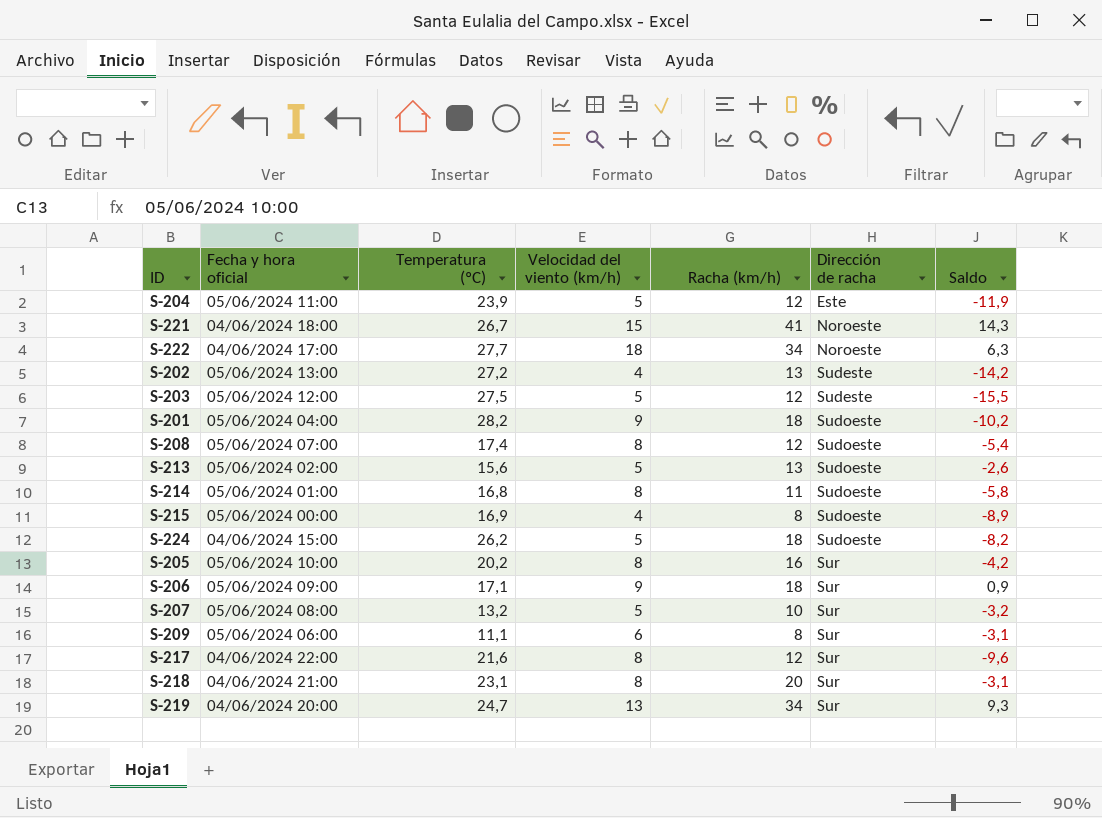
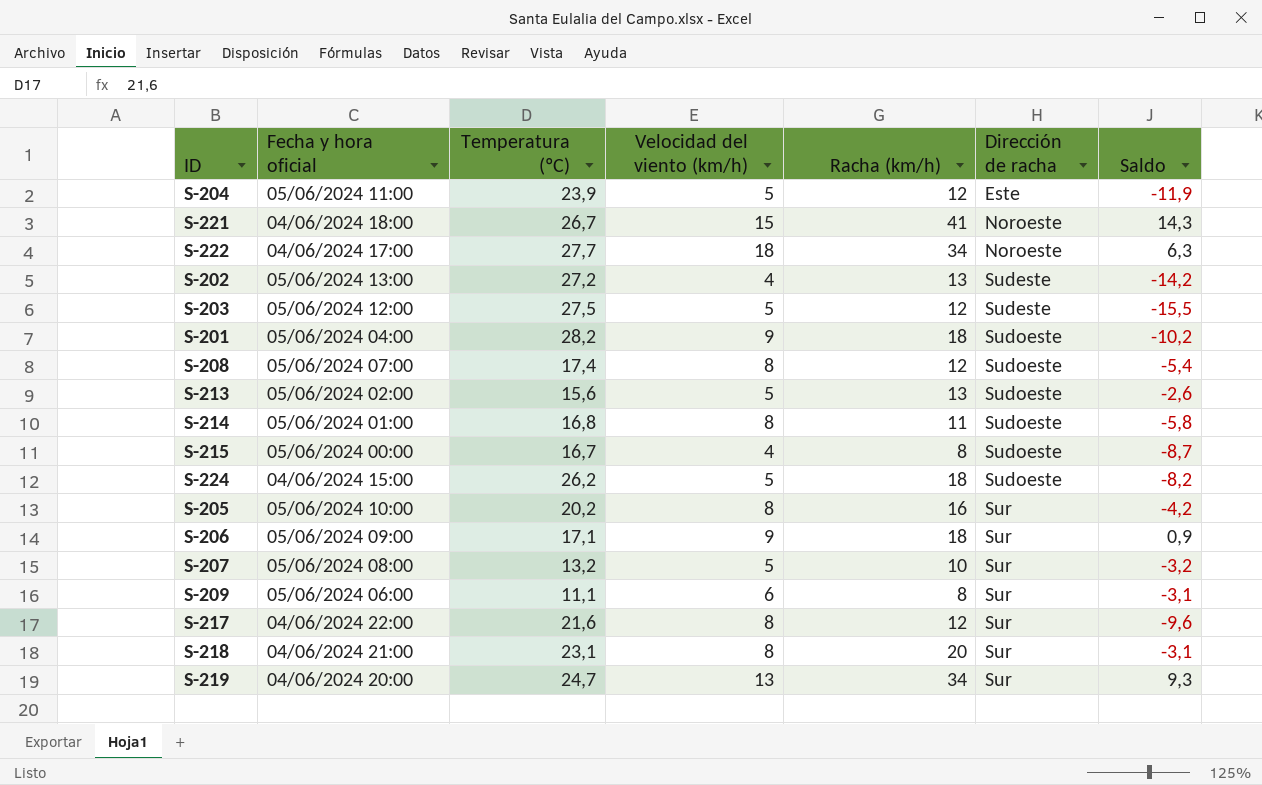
S-215 | Temperatura (ºC): 16,9 -> 16,7
S-215 | Saldo: -8,9 -> -8,7

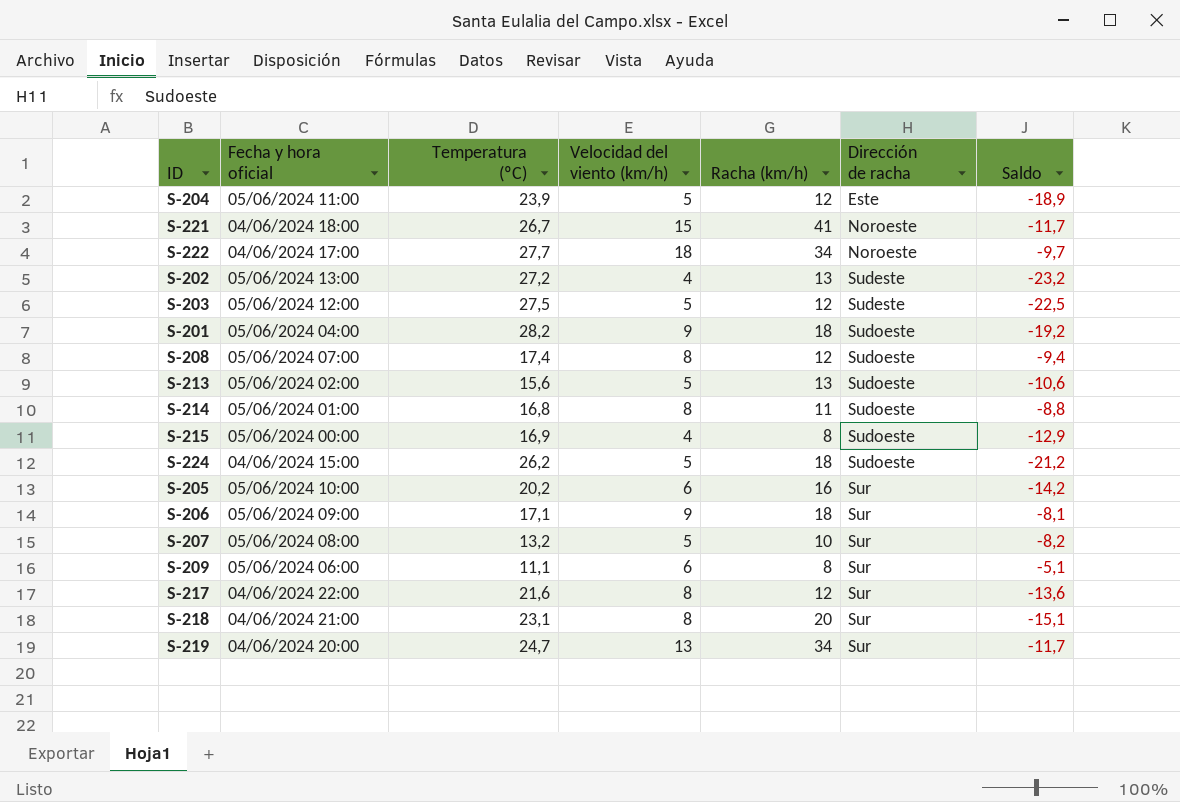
column Saldo | formula: [Racha (km/h)] - [Temperatura (ºC)] -> [Velocidad del viento (km/h)] - [Temperatura (ºC)]
S-215 | Temperatura (ºC): 16,7 -> 16,9
S-205 | Velocidad del viento (km/h): 8 -> 6

